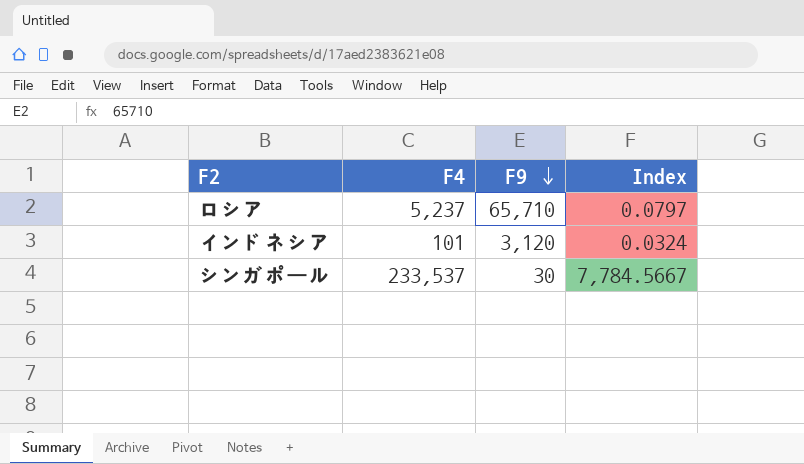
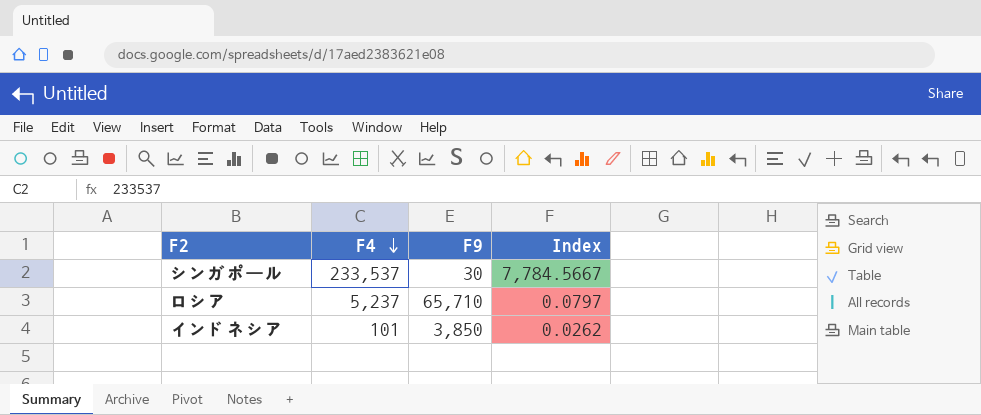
row order: F9 descending -> F4 descending
インドネシア | F9: 3,120 -> 3,850
インドネシア | Index: 0.0324 -> 0.0262

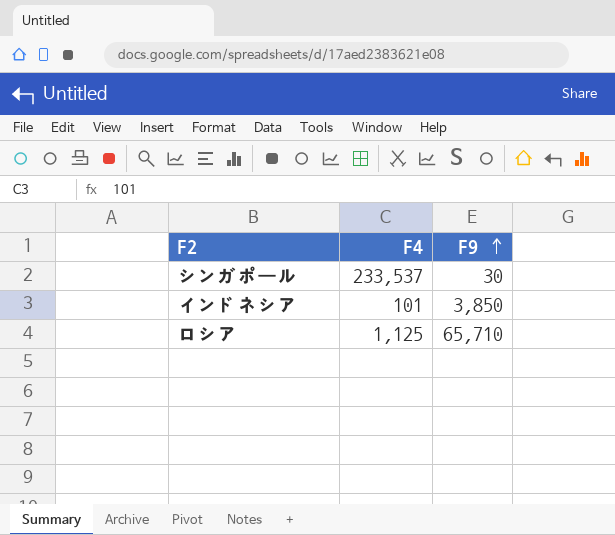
row order: F4 descending -> F9 ascending
column Index | formula: [F4] / [F9] -> none
ロシア | F4: 5,237 -> 1,125

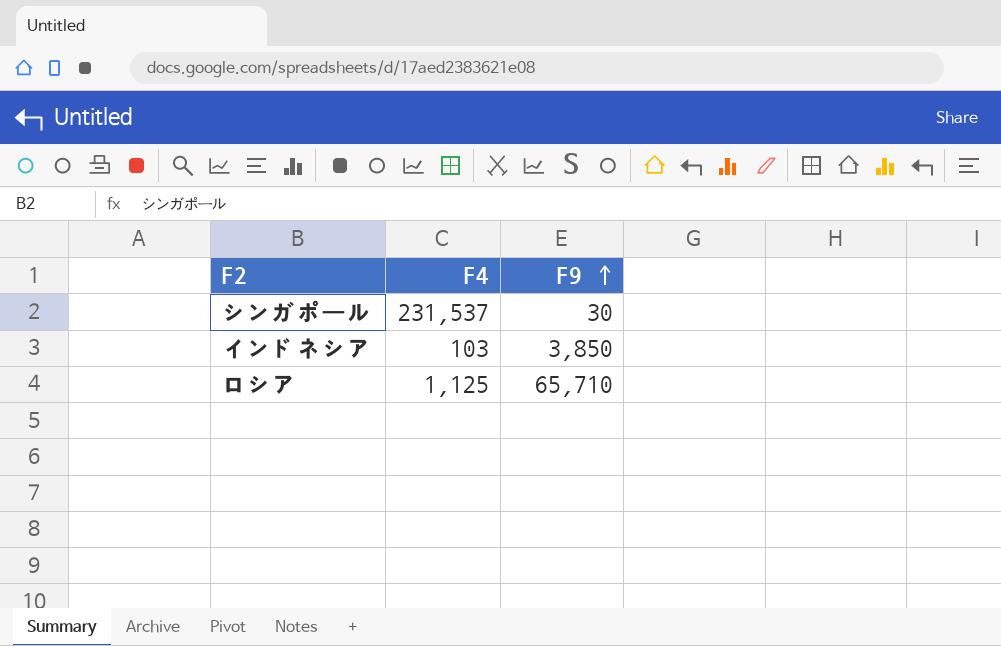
シンガポール | F4: 233,537 -> 231,537
インドネシア | F4: 101 -> 103

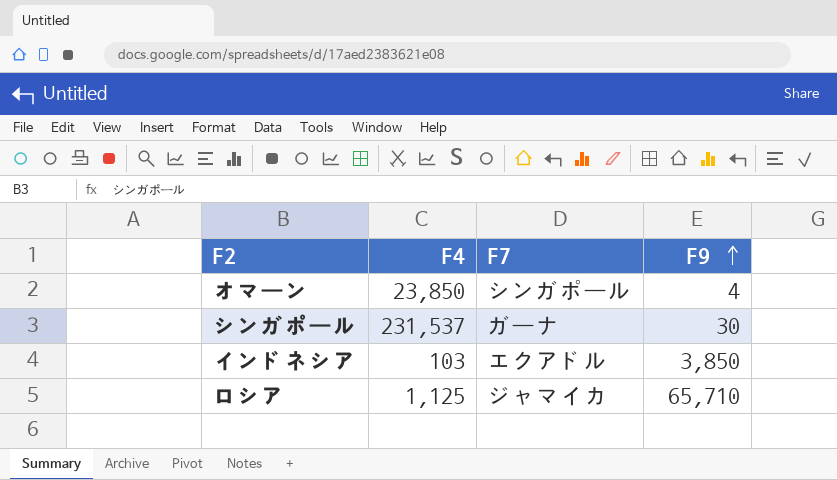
column F7 | position: none -> 3
row オマーン: none -> 23,850 | シンガポール | 4

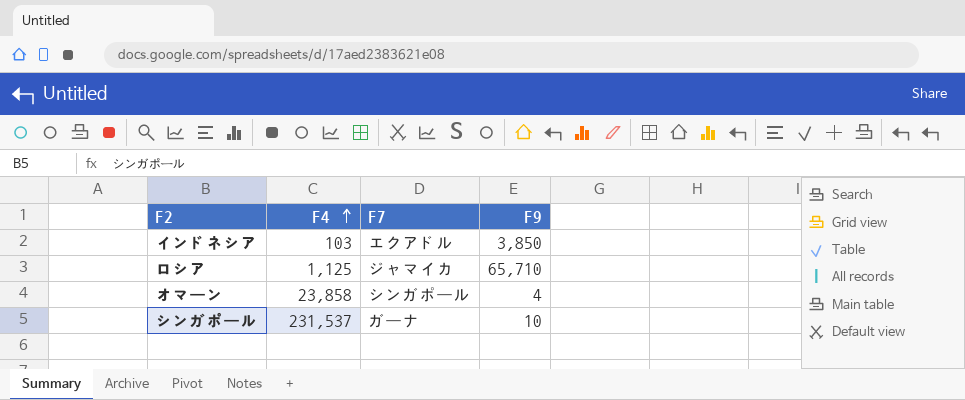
row order: F9 ascending -> F4 ascending
オマーン | F4: 23,850 -> 23,858
シンガポール | F9: 30 -> 10

